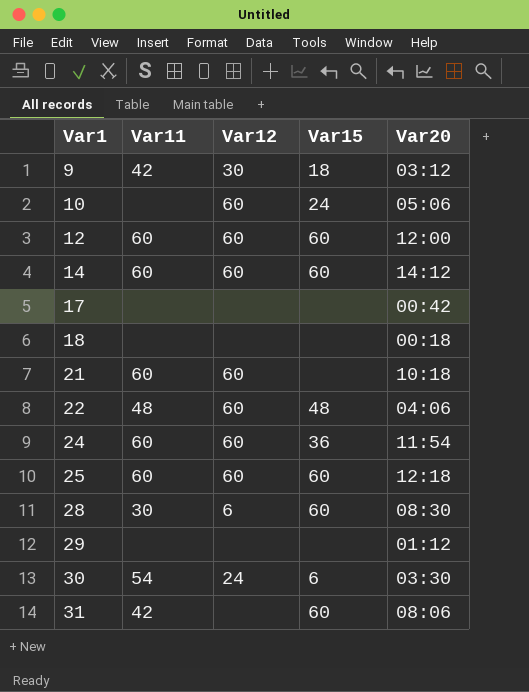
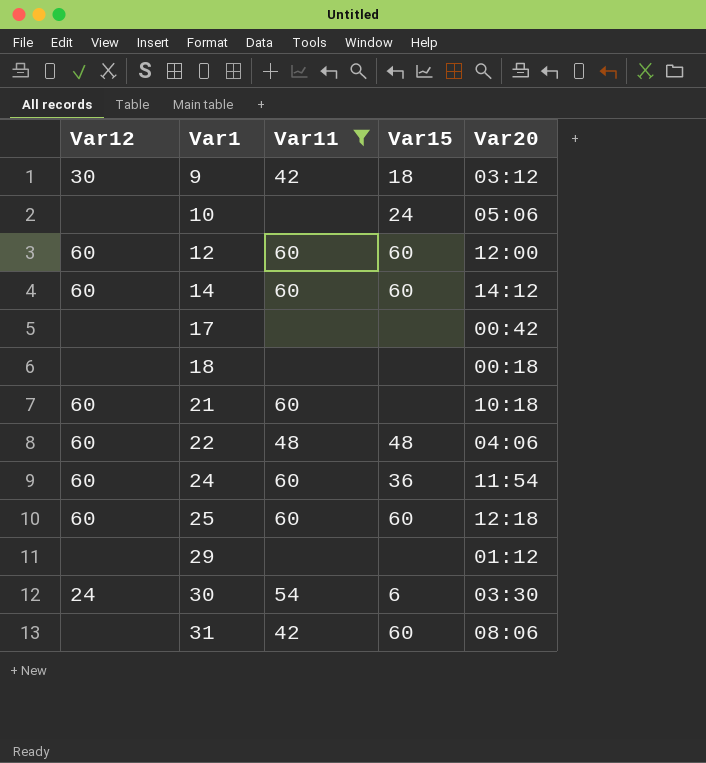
filter: none -> Var11 != 30
column Var12 | position: 3 -> 1
10 | Var12: 60 -> none

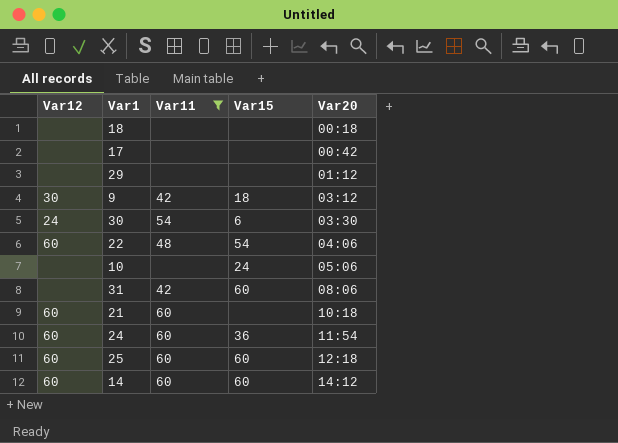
row order: Var1 ascending -> Var20 ascending
row 12: 60 | 60 | 60 | 12:00 -> none
22 | Var15: 48 -> 54

